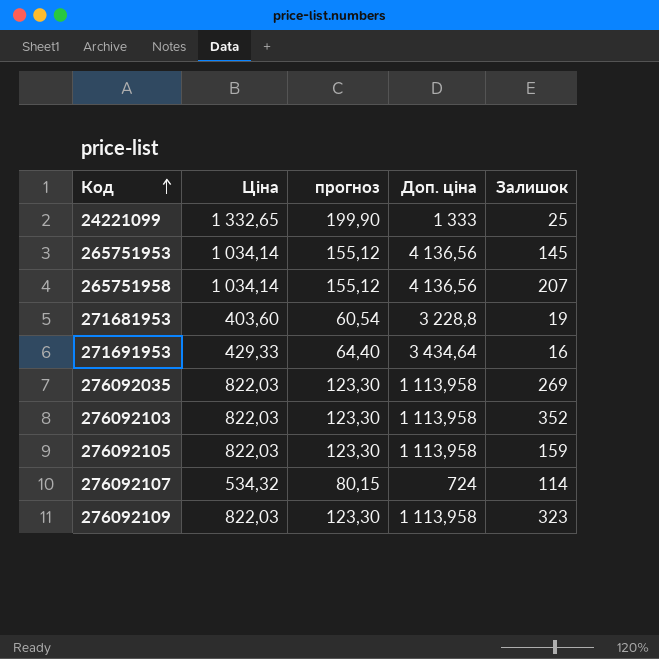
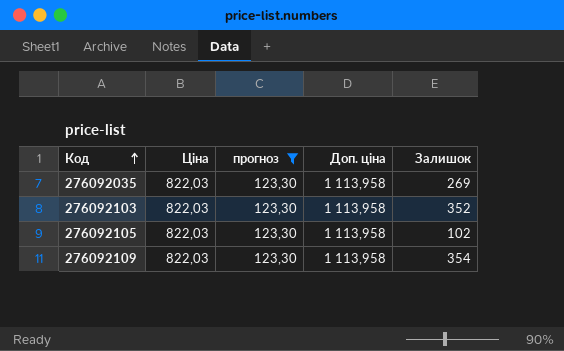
filter: none -> прогноз = 123,30
276092105 | Залишок: 159 -> 102
276092109 | Залишок: 323 -> 354

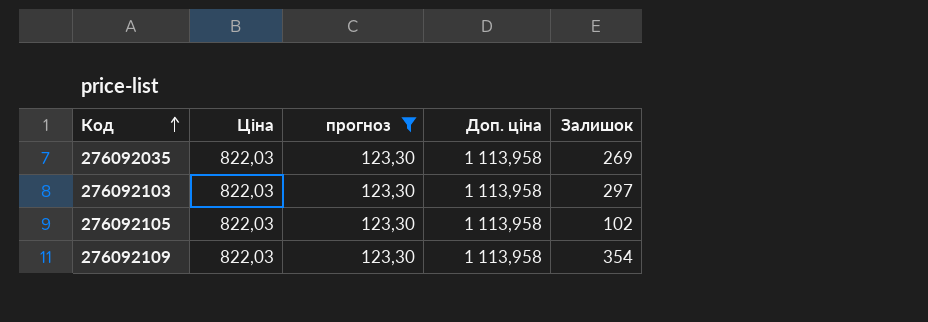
276092103 | Залишок: 352 -> 297

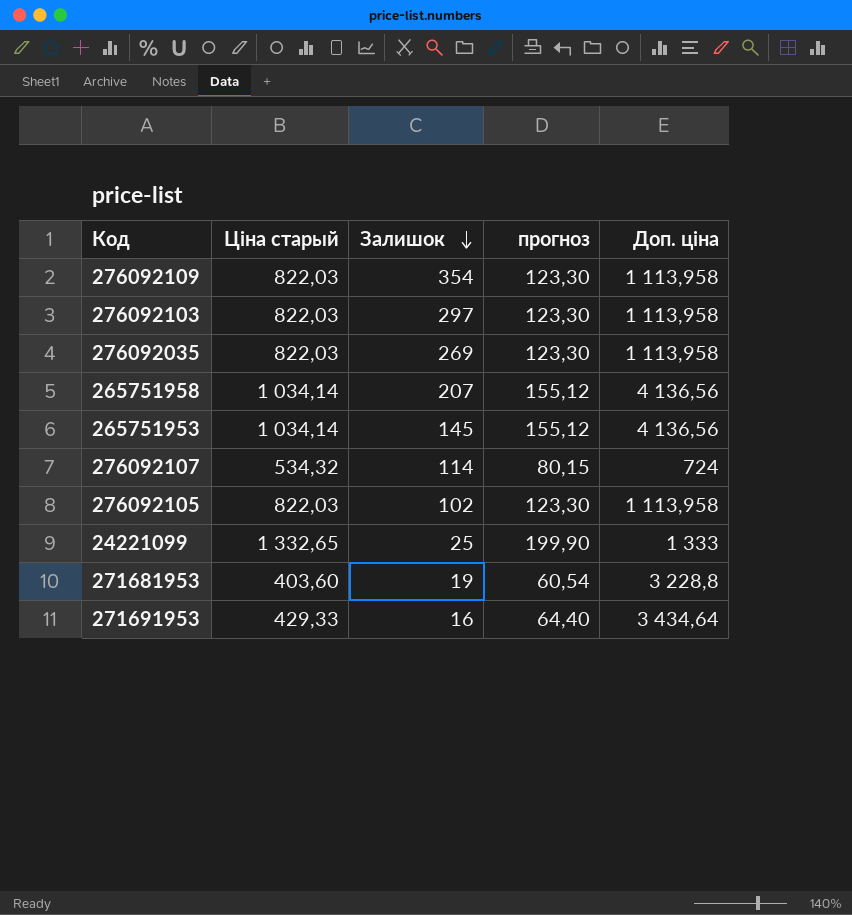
filter: прогноз = 123,30 -> none
row order: Код ascending -> Залишок descending
column name: Ціна -> Ціна старый
column Залишок | position: 5 -> 3

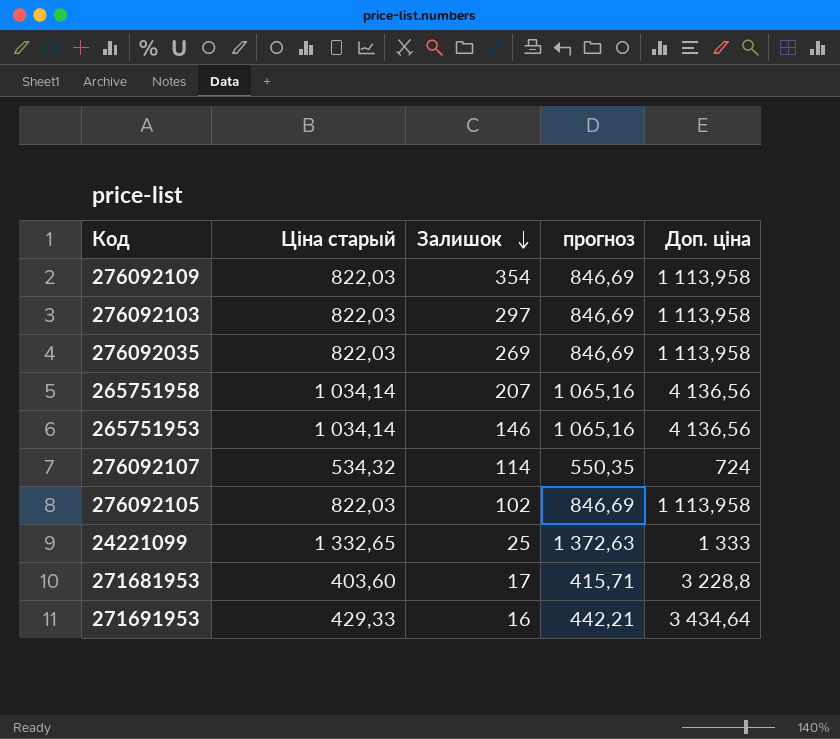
column прогноз | formula: [Ціна старый] * 0,15 -> [Ціна старый] * 1,03
265751953 | Залишок: 145 -> 146
271681953 | Залишок: 19 -> 17

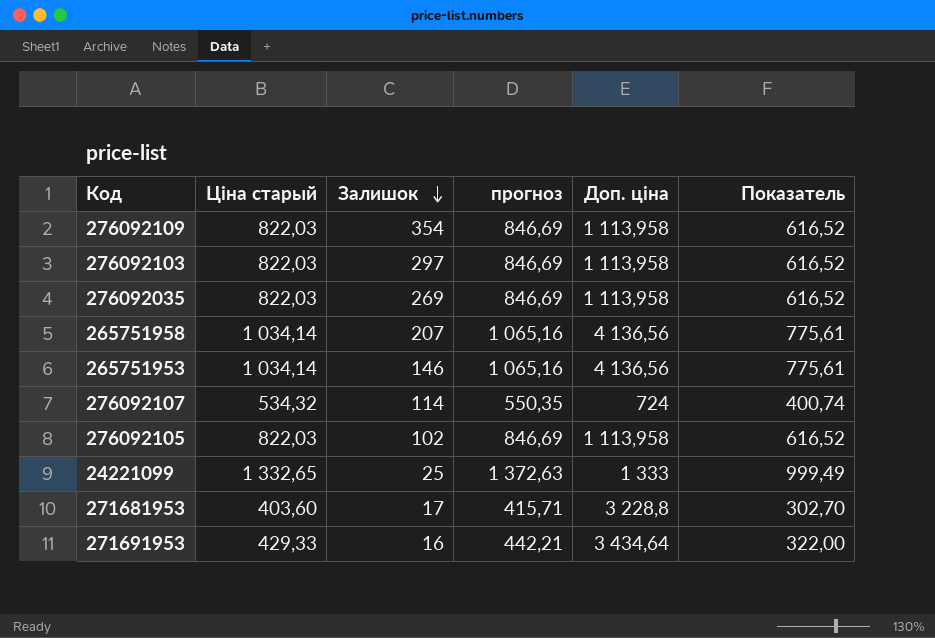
column Показатель | formula: none -> [Ціна старый] * 0,75

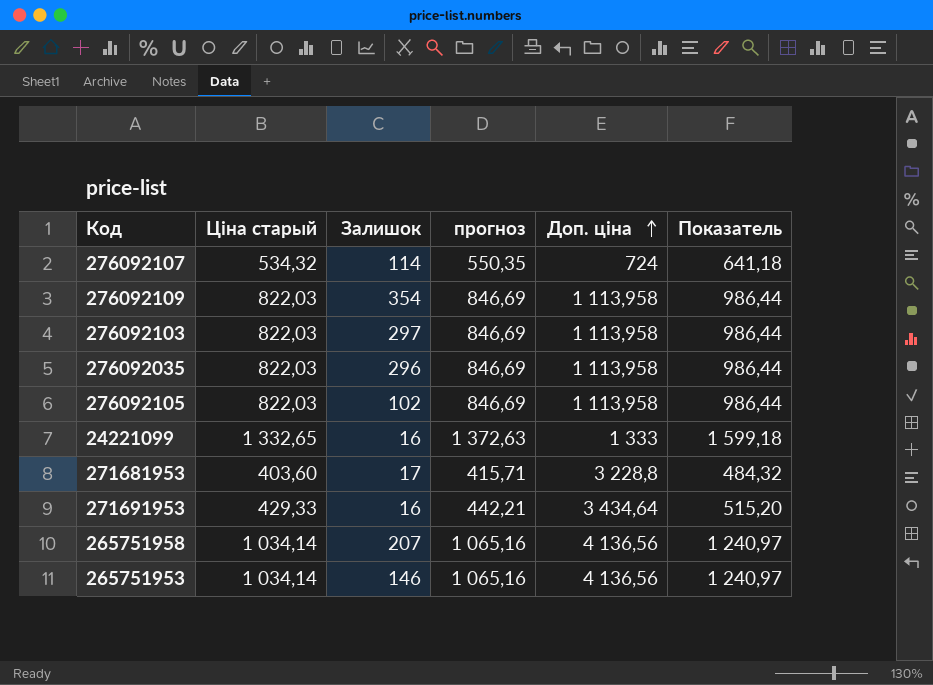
row order: Залишок descending -> Доп. ціна ascending
column Показатель | formula: [Ціна старый] * 0,75 -> [Ціна старый] * 1,2
276092035 | Залишок: 269 -> 296
24221099 | Залишок: 25 -> 16

